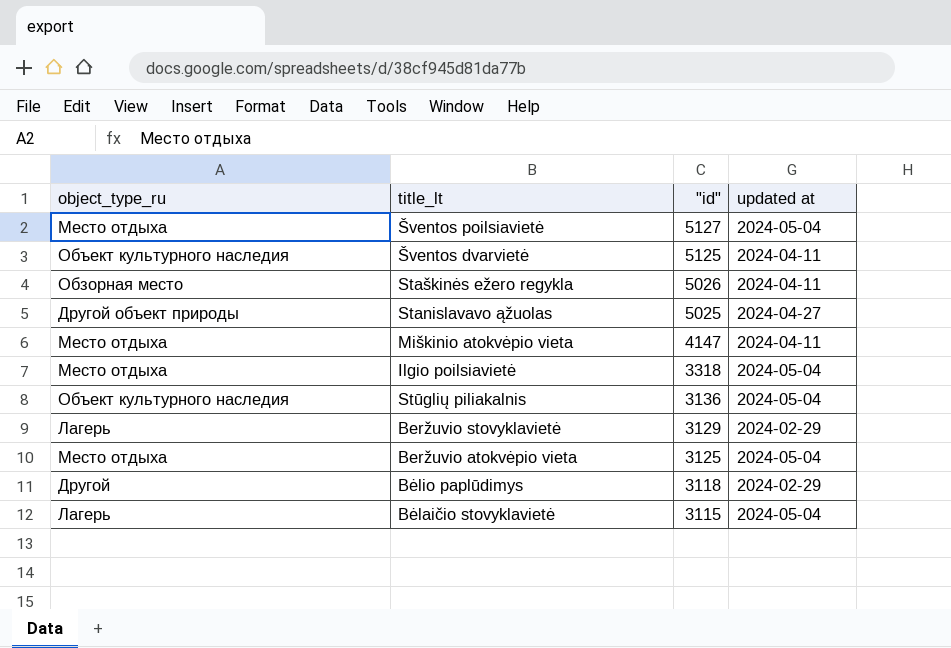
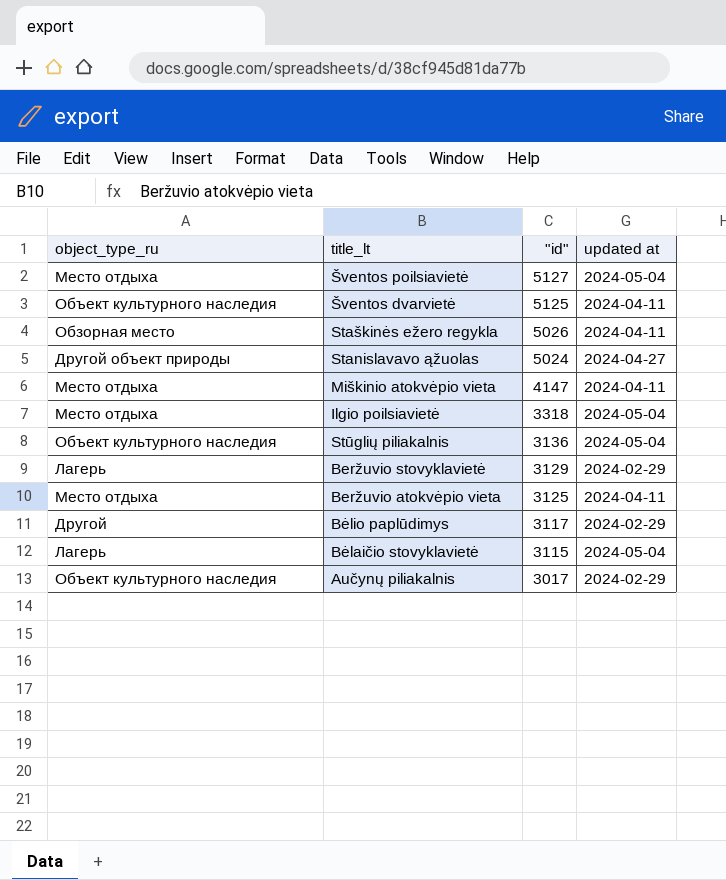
Stanislavavo ąžuolas | "id": 5025 -> 5024
Beržuvio atokvėpio vieta | updated at: 2024-05-04 -> 2024-04-11
Bėlio paplūdimys | "id": 3118 -> 3117
row Aučynų piliakalnis: none -> Объект культурного наследия | 3017 | 2024-02-29

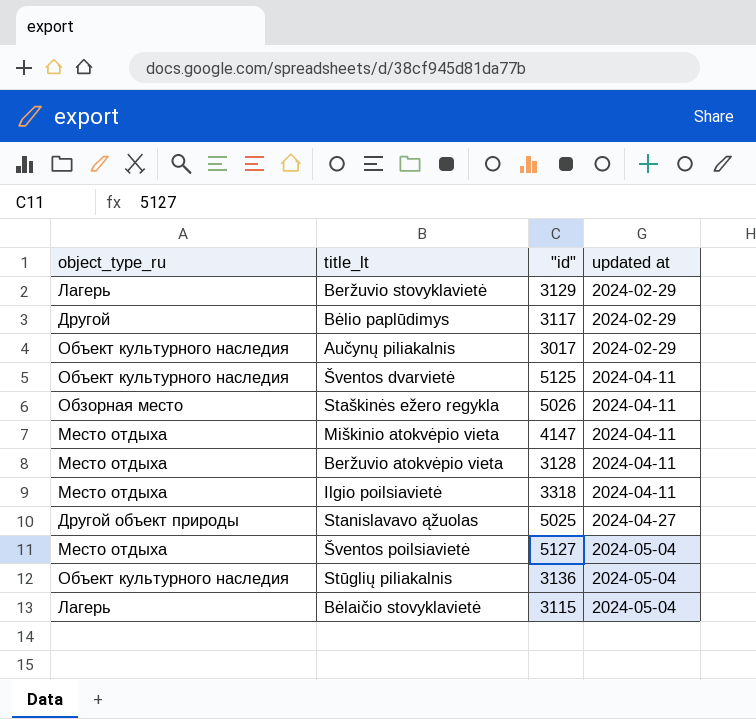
row order: "id" descending -> updated at ascending
Beržuvio atokvėpio vieta | "id": 3125 -> 3128
Ilgio poilsiavietė | updated at: 2024-05-04 -> 2024-04-11
Stanislavavo ąžuolas | "id": 5024 -> 5025

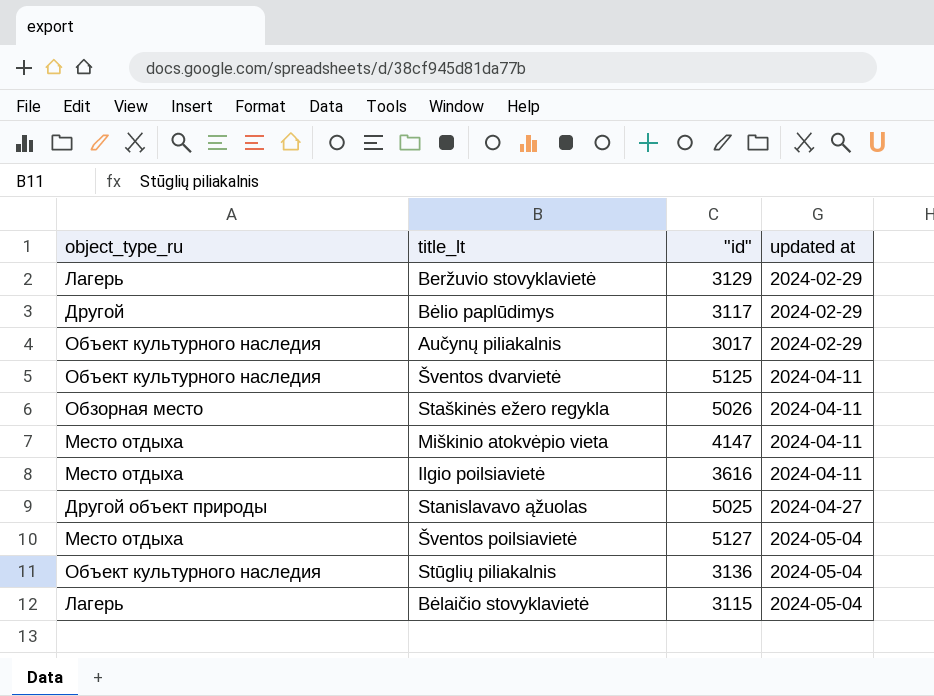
row Beržuvio atokvėpio vieta: Место отдыха | 3128 | 2024-04-11 -> none
Ilgio poilsiavietė | "id": 3318 -> 3616

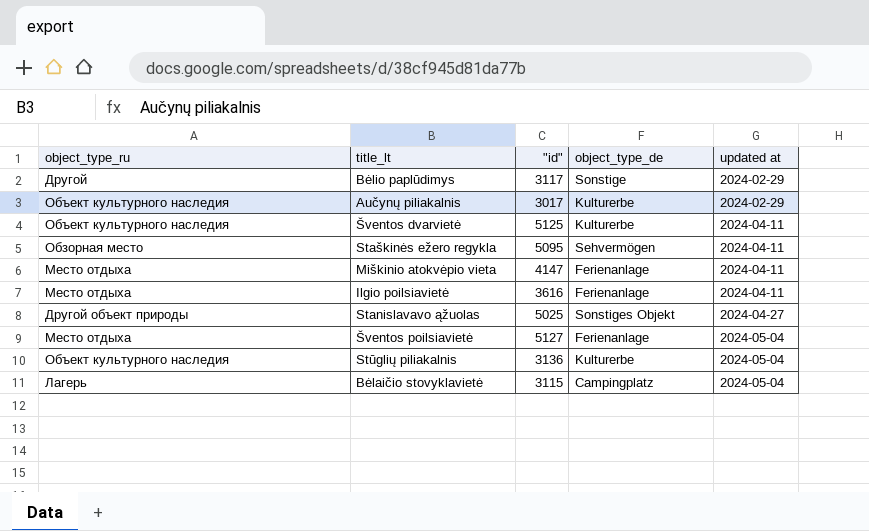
column object_type_de | position: none -> 4
row Beržuvio stovyklavietė: Лагерь | 3129 | 2024-02-29 -> none
Staškinės ežero regykla | "id": 5026 -> 5095

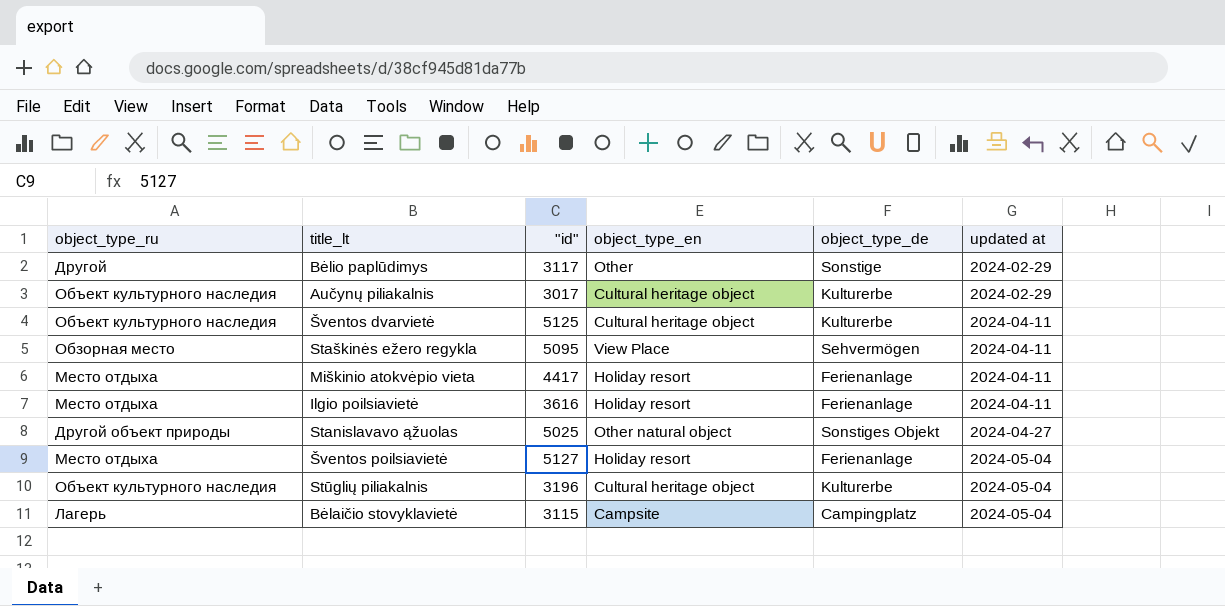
column object_type_en | position: none -> 4
Miškinio atokvėpio vieta | "id": 4147 -> 4417
Stūglių piliakalnis | "id": 3136 -> 3196

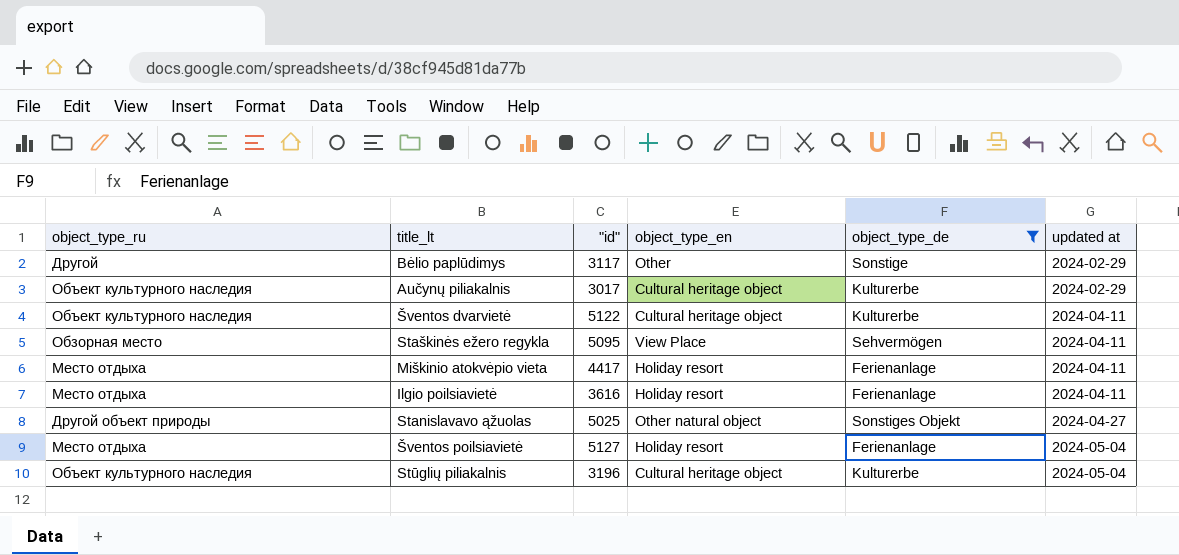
filter: none -> object_type_de != Campingplatz
Šventos dvarvietė | "id": 5125 -> 5122

